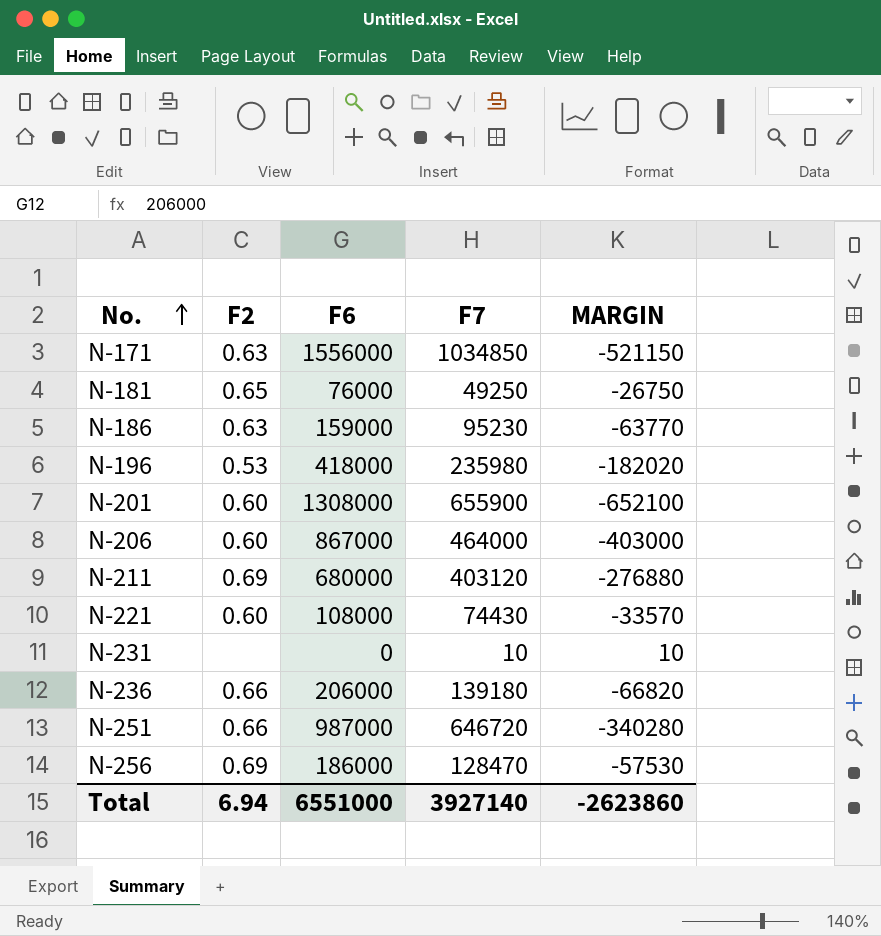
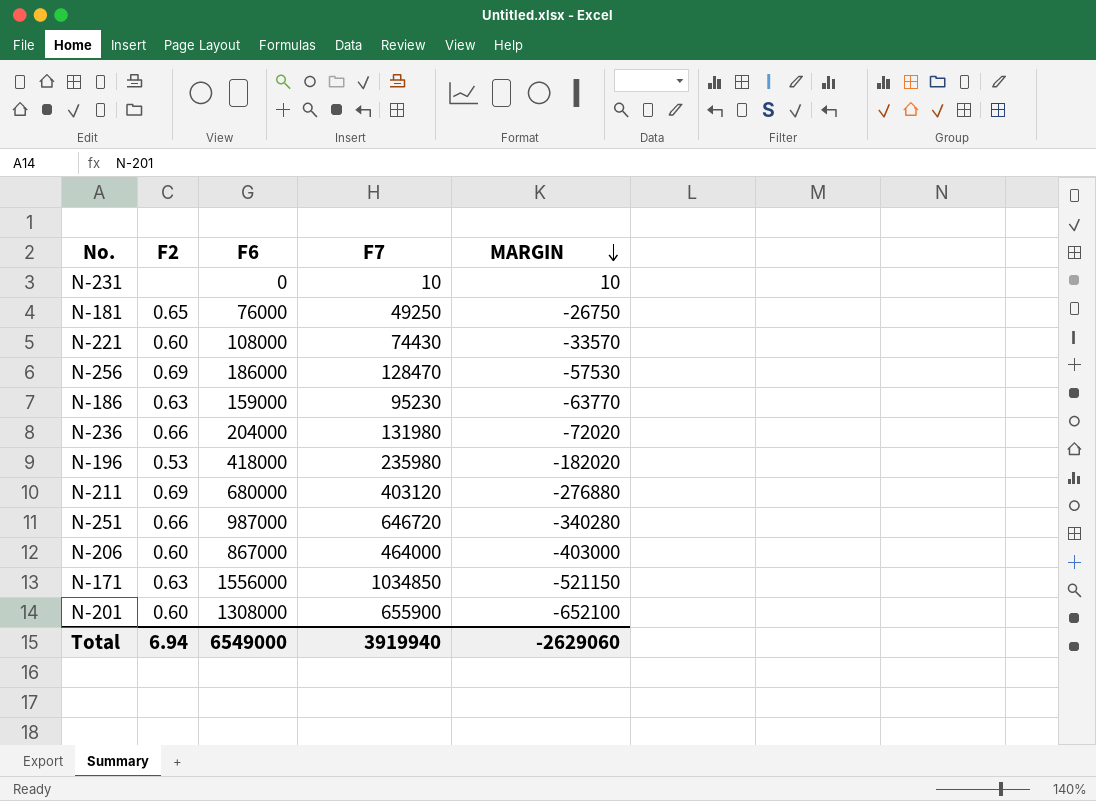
row order: No. ascending -> MARGIN descending
N-236 | F6: 206000 -> 204000
N-236 | F7: 139180 -> 131980
N-236 | MARGIN: -66820 -> -72020
Total | F6: 6551000 -> 6549000
Total | F7: 3927140 -> 3919940
Total | MARGIN: -2623860 -> -2629060

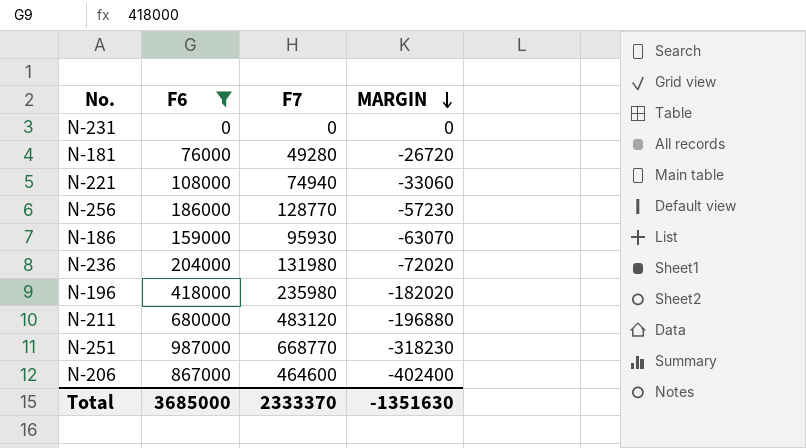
filter: none -> F6 <= 987000
column F2 | position: 2 -> none
N-231 | F7: 10 -> 0
N-231 | MARGIN: 10 -> 0
N-181 | F7: 49250 -> 49280
N-181 | MARGIN: -26750 -> -26720
N-221 | F7: 74430 -> 74940
N-221 | MARGIN: -33570 -> -33060
N-256 | F7: 128470 -> 128770
N-256 | MARGIN: -57530 -> -57230
N-186 | F7: 95230 -> 95930
N-186 | MARGIN: -63770 -> -63070
N-211 | F7: 403120 -> 483120
N-211 | MARGIN: -276880 -> -196880
N-251 | F7: 646720 -> 668770
N-251 | MARGIN: -340280 -> -318230
N-206 | F7: 464000 -> 464600
N-206 | MARGIN: -403000 -> -402400
Total | F6: 6549000 -> 3685000
Total | F7: 3919940 -> 2333370
Total | MARGIN: -2629060 -> -1351630

